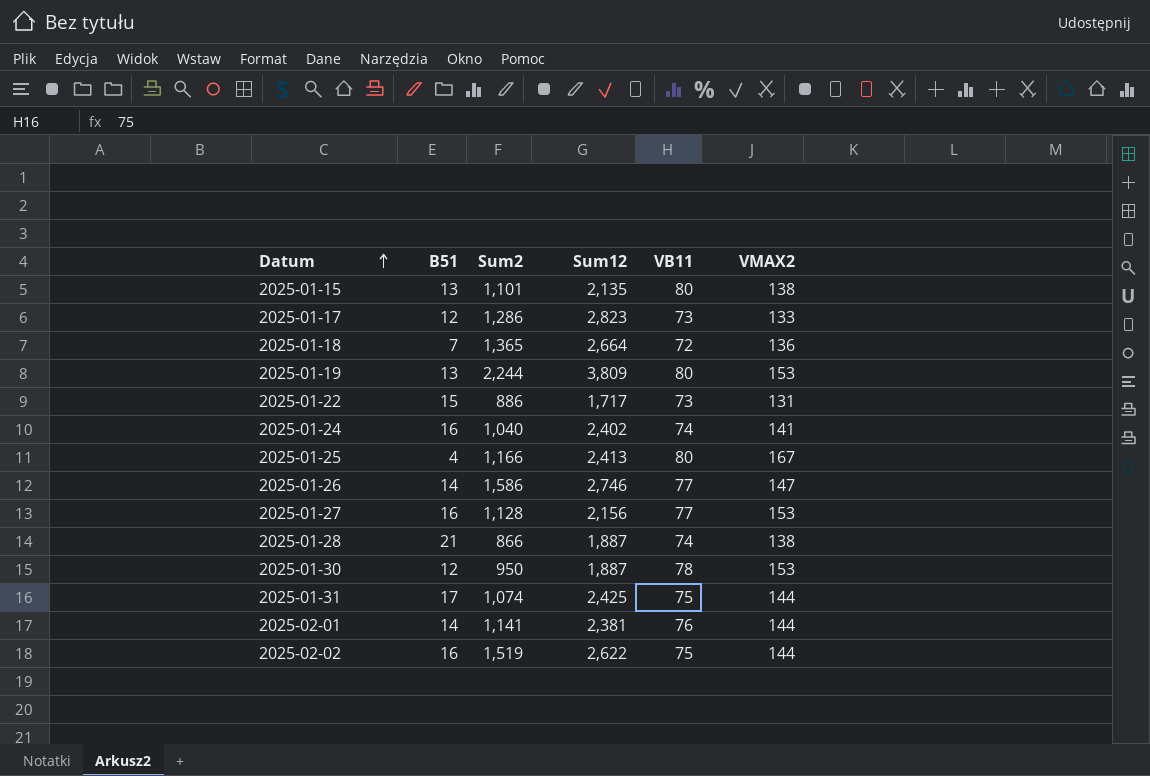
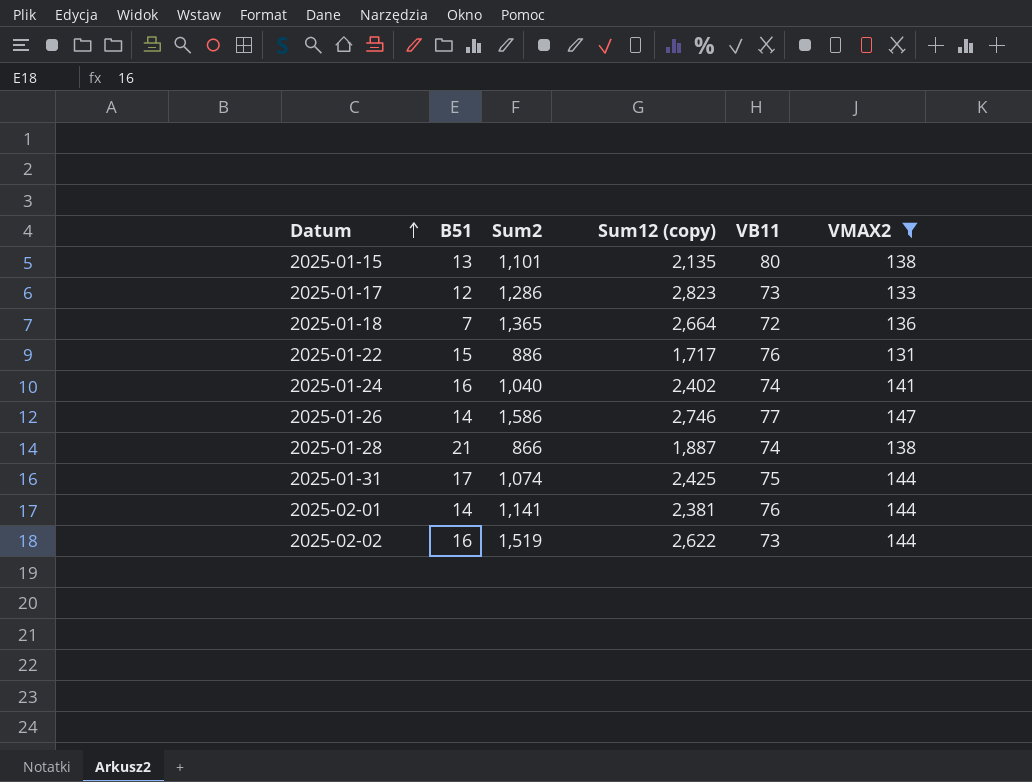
filter: none -> VMAX2 <= 147
column name: Sum12 -> Sum12 (copy)
2025-01-22 | VB11: 73 -> 76
2025-02-02 | VB11: 75 -> 73

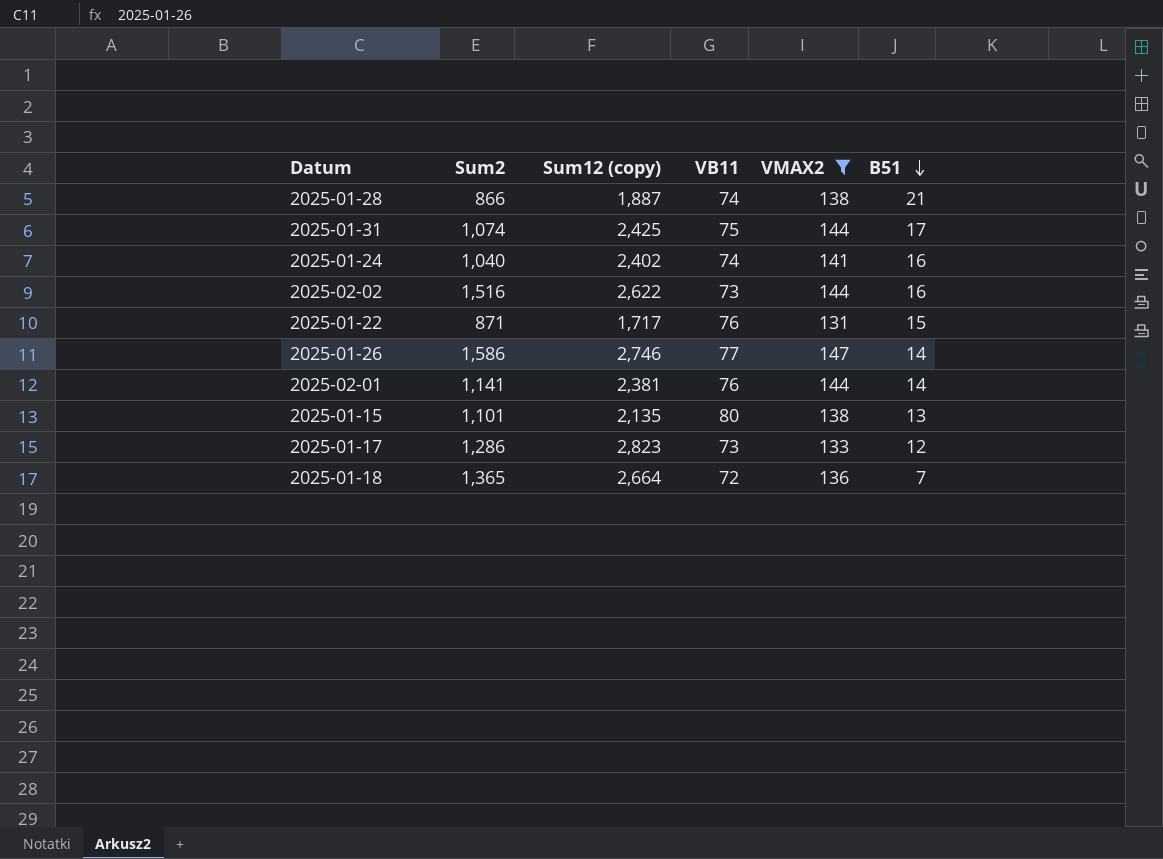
row order: Datum ascending -> B51 descending
column B51 | position: 2 -> 6
2025-02-02 | Sum2: 1,519 -> 1,516
2025-01-22 | Sum2: 886 -> 871

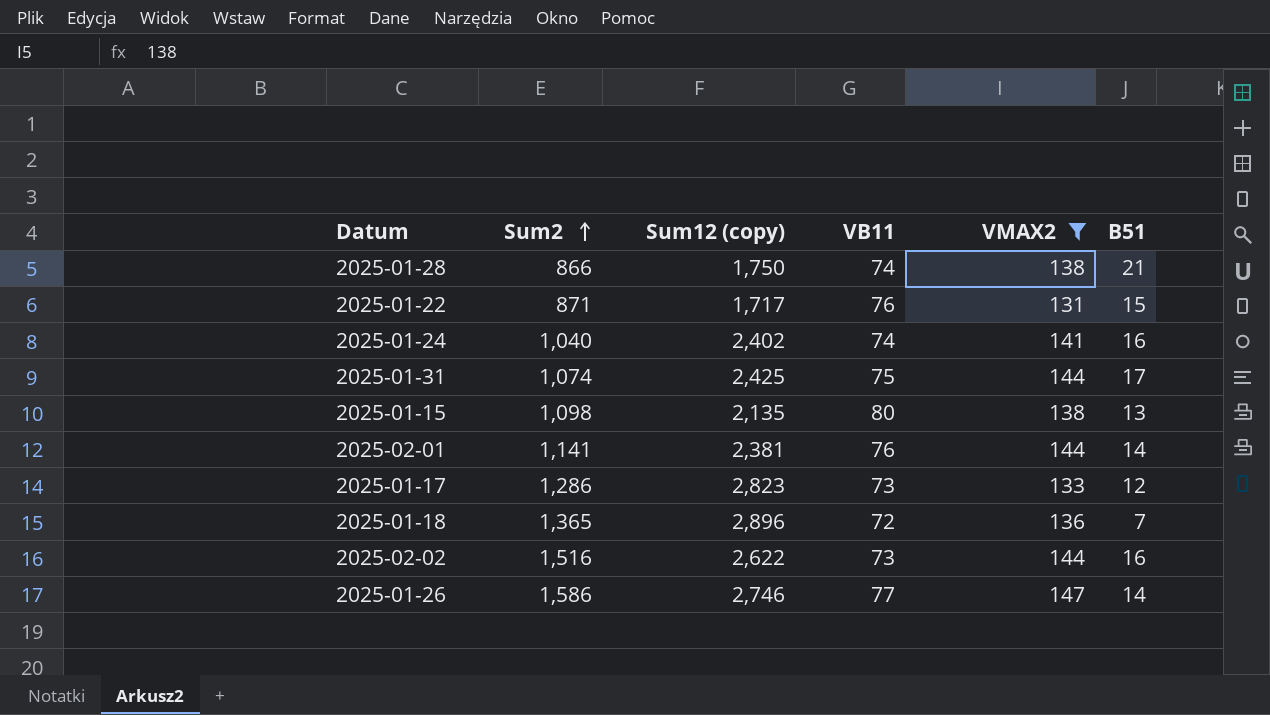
row order: B51 descending -> Sum2 ascending
2025-01-28 | Sum12 (copy): 1,887 -> 1,750
2025-01-15 | Sum2: 1,101 -> 1,098
2025-01-18 | Sum12 (copy): 2,664 -> 2,896

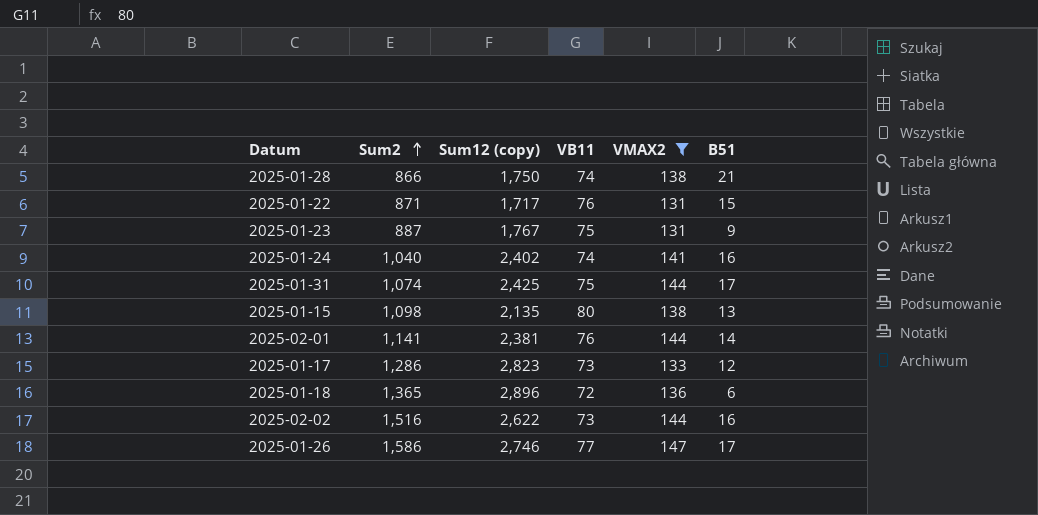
row 2025-01-23: none -> 887 | 1,767 | 75 | 131 | 9
2025-01-18 | B51: 7 -> 6
2025-01-26 | B51: 14 -> 17

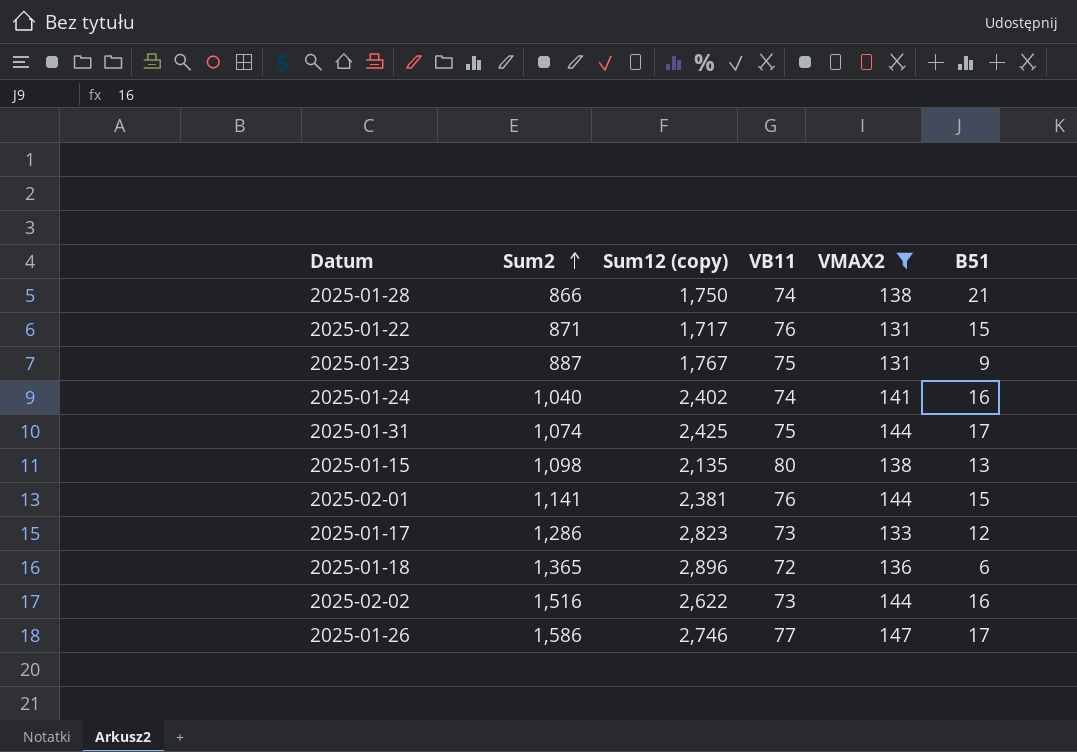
2025-02-01 | B51: 14 -> 15

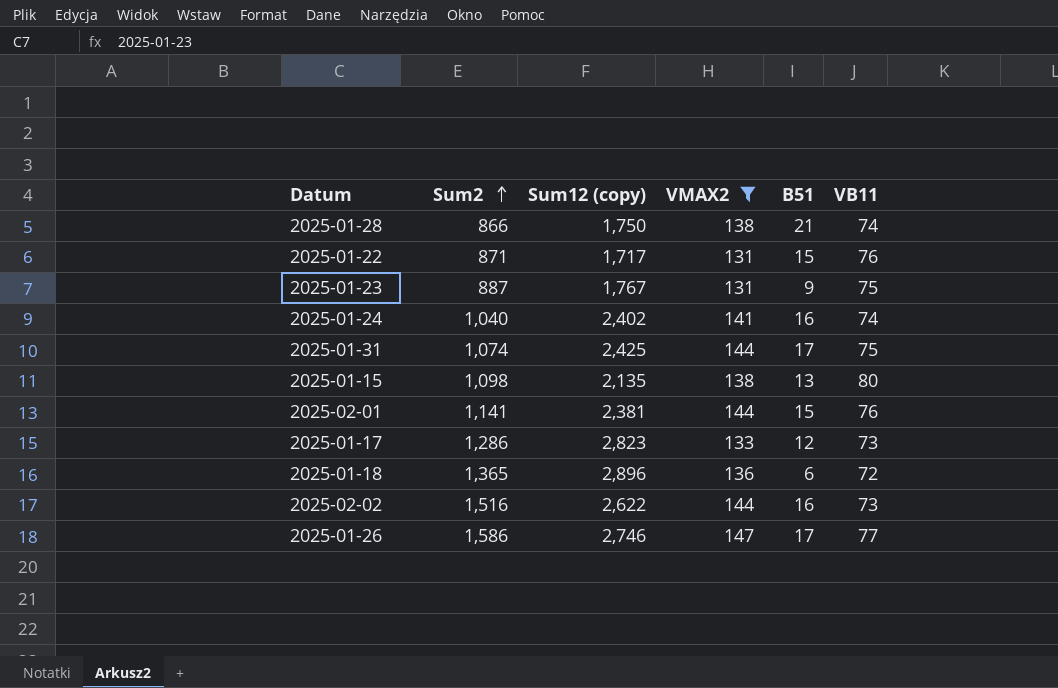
column VB11 | position: 4 -> 6

